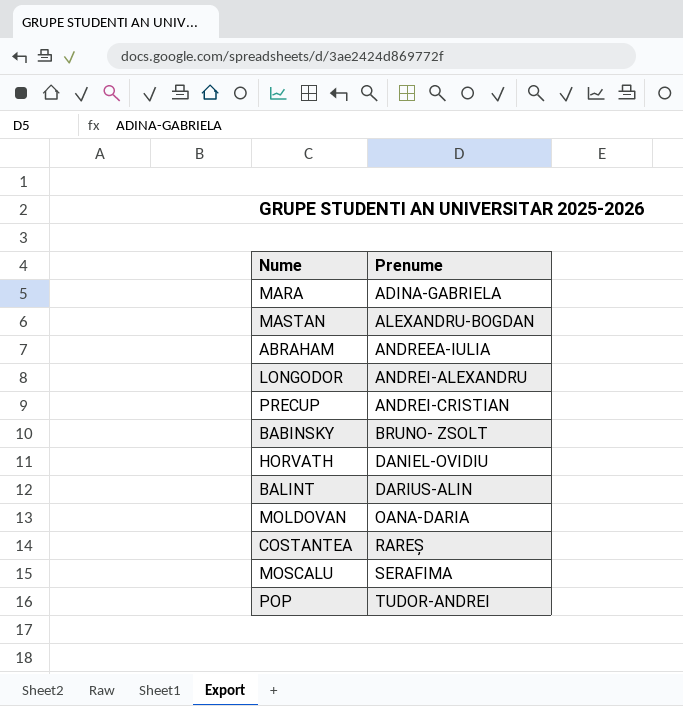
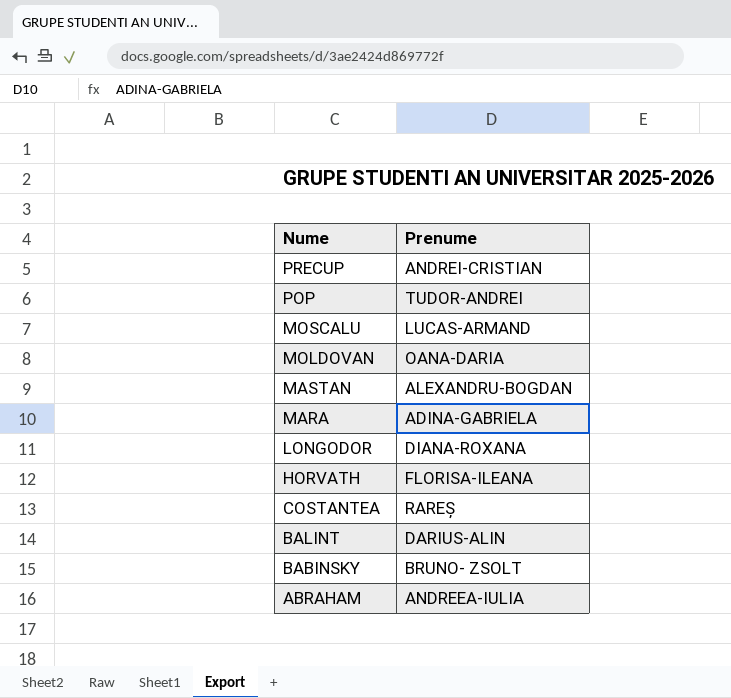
row order: Prenume ascending -> Nume descending
MOSCALU | Prenume: SERAFIMA -> LUCAS-ARMAND
LONGODOR | Prenume: ANDREI-ALEXANDRU -> DIANA-ROXANA
HORVATH | Prenume: DANIEL-OVIDIU -> FLORISA-ILEANA

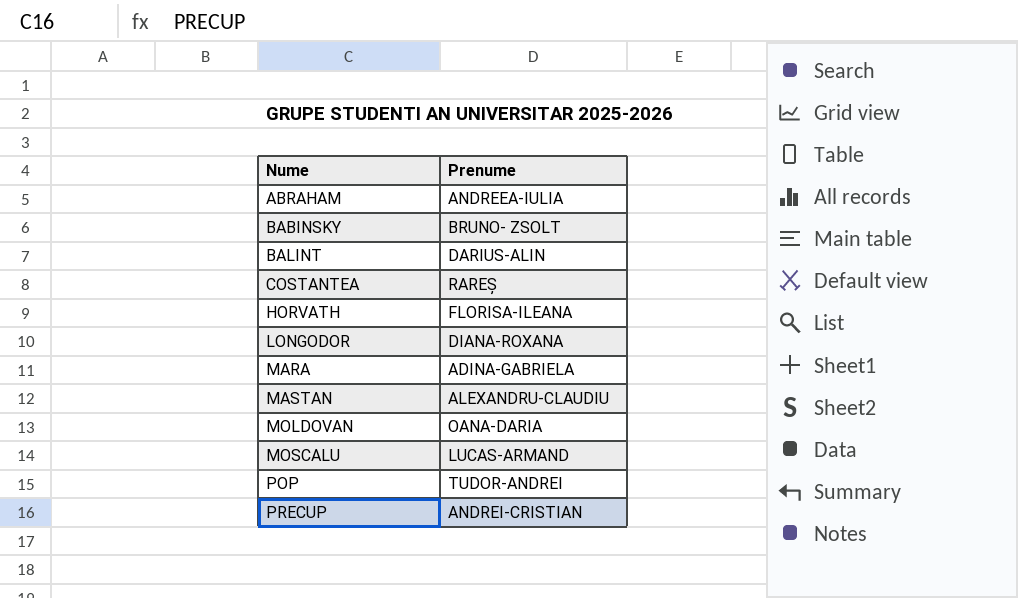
row order: Nume descending -> Nume ascending
MASTAN | Prenume: ALEXANDRU-BOGDAN -> ALEXANDRU-CLAUDIU

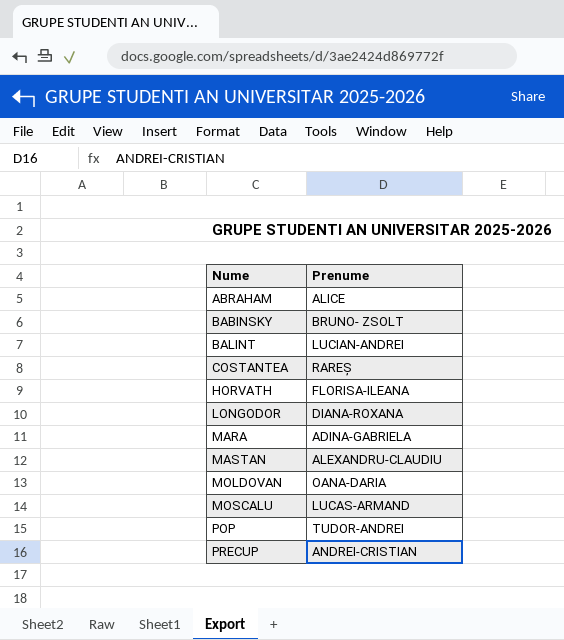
ABRAHAM | Prenume: ANDREEA-IULIA -> ALICE
BALINT | Prenume: DARIUS-ALIN -> LUCIAN-ANDREI

